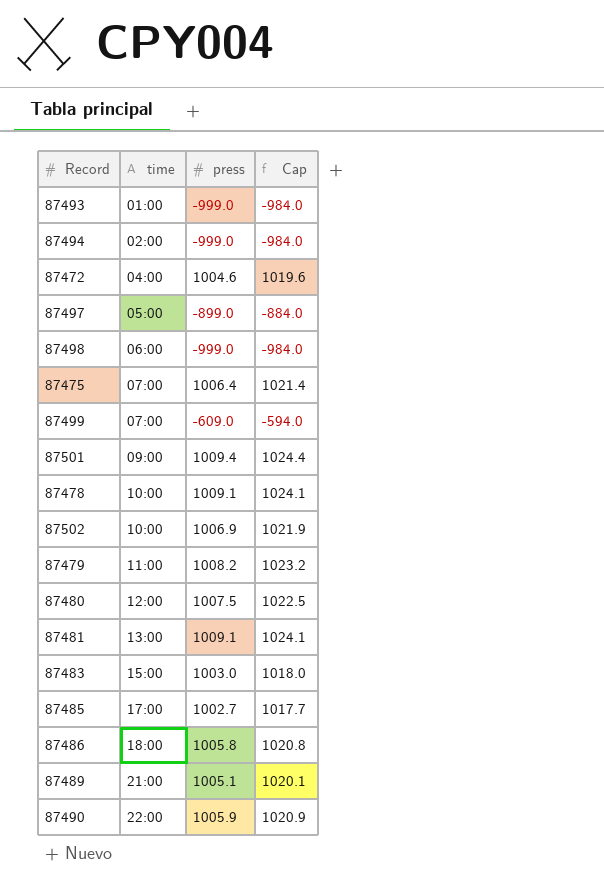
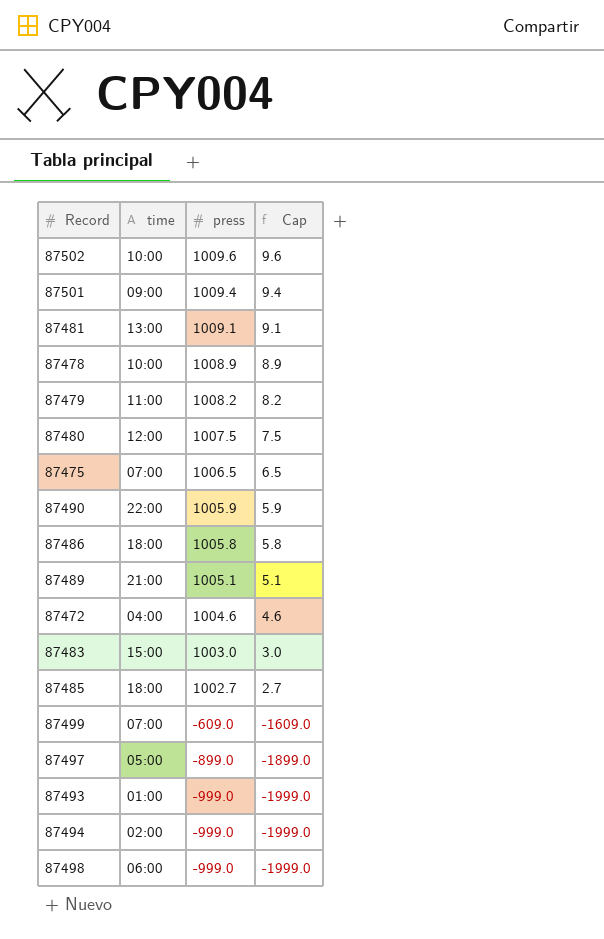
row order: time ascending -> press descending
column Cap | formula: [press] + 15 -> [press] - 1000
87502 | press: 1006.9 -> 1009.6
87478 | press: 1009.1 -> 1008.9
87475 | press: 1006.4 -> 1006.5
87485 | time: 17:00 -> 18:00

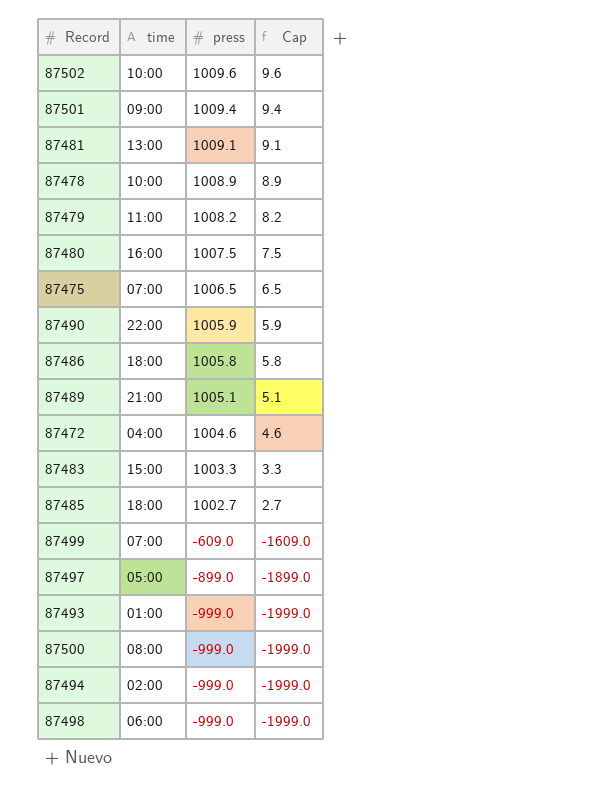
87480 | time: 12:00 -> 16:00
87483 | press: 1003.0 -> 1003.3
87483 | Cap: 3.0 -> 3.3
row 87500: none -> 08:00 | -999.0 | -1999.0

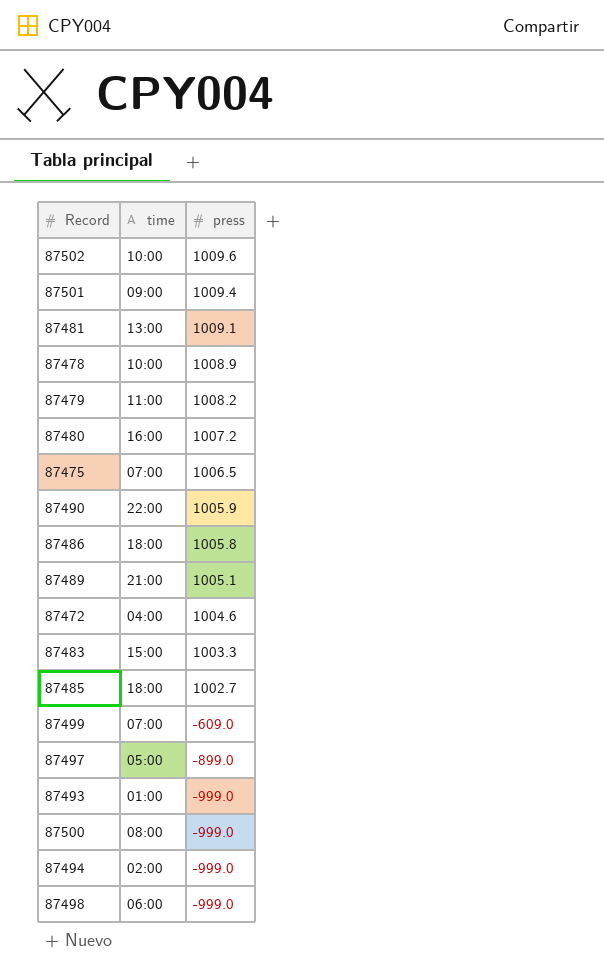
column Cap | formula: [press] - 1000 -> none
87480 | press: 1007.5 -> 1007.2

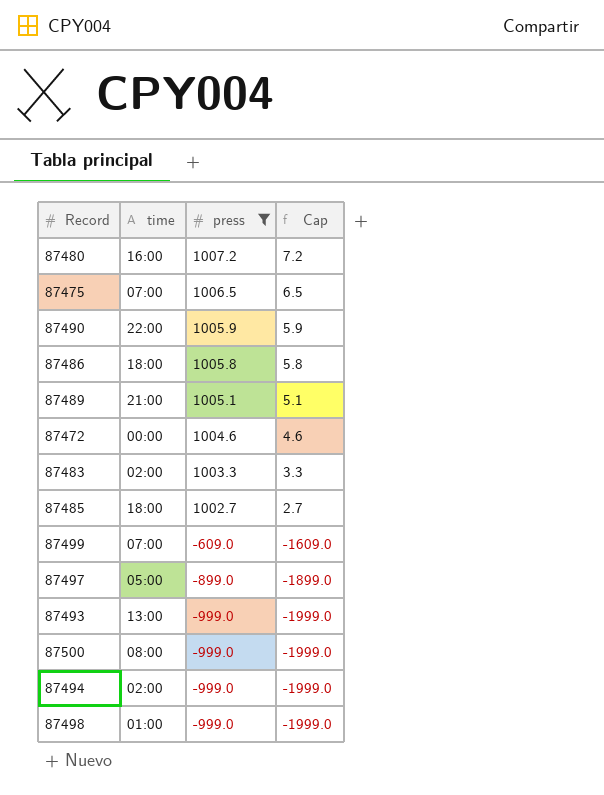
filter: none -> press <= 1007.2
column Cap | formula: none -> [press] - 1000
87472 | time: 04:00 -> 00:00
87483 | time: 15:00 -> 02:00
87493 | time: 01:00 -> 13:00
87498 | time: 06:00 -> 01:00

